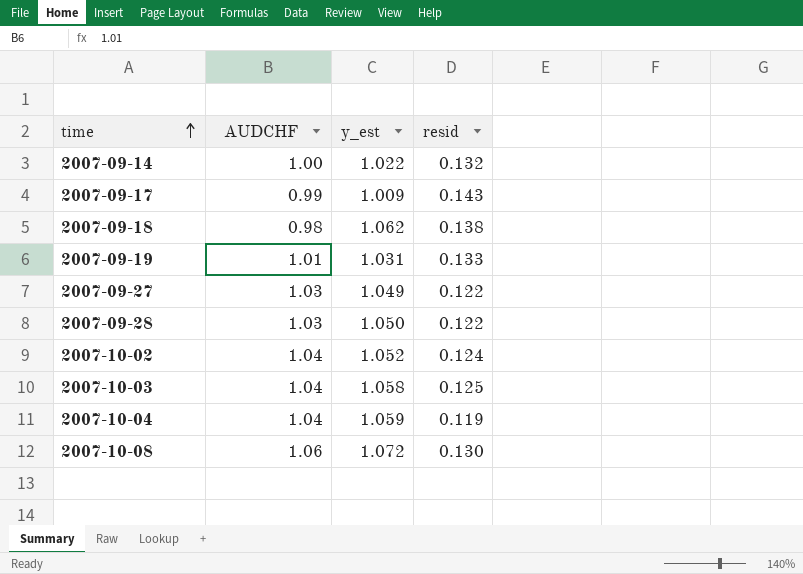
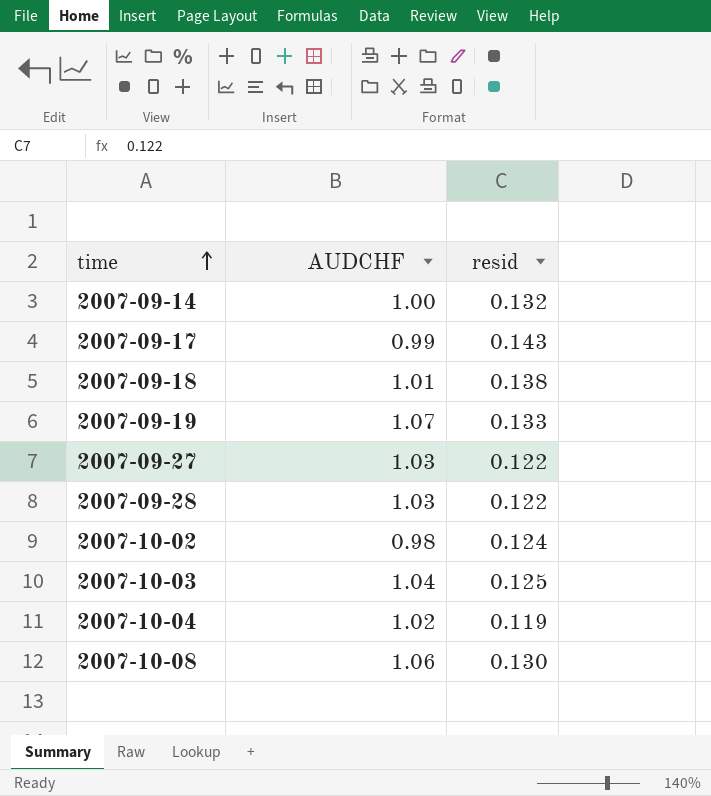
column y_est | position: 3 -> none
2007-09-18 | AUDCHF: 0.98 -> 1.01
2007-09-19 | AUDCHF: 1.01 -> 1.07
2007-10-02 | AUDCHF: 1.04 -> 0.98
2007-10-04 | AUDCHF: 1.04 -> 1.02

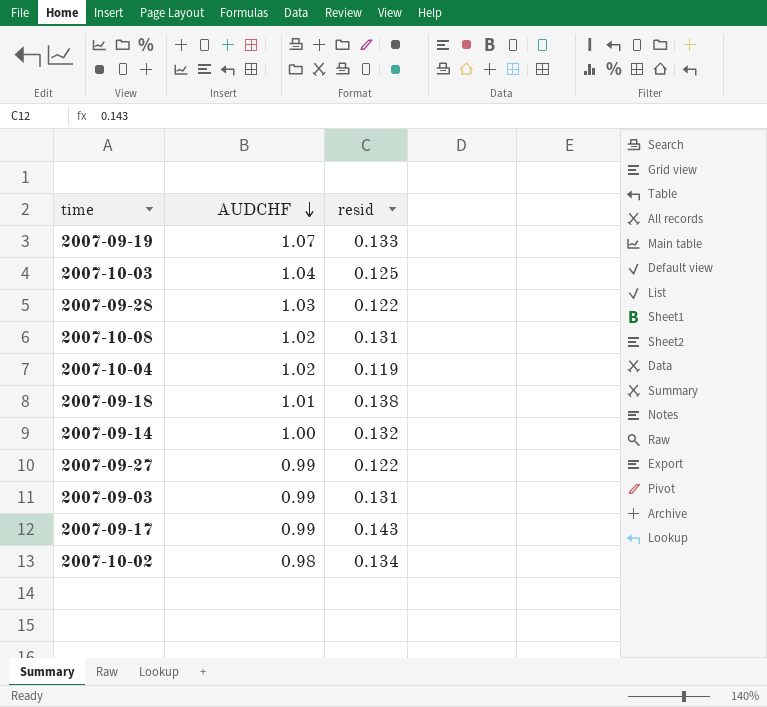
row order: time ascending -> AUDCHF descending
2007-10-08 | AUDCHF: 1.06 -> 1.02
2007-10-08 | resid: 0.130 -> 0.131
2007-09-27 | AUDCHF: 1.03 -> 0.99
row 2007-09-03: none -> 0.99 | 0.131
2007-10-02 | resid: 0.124 -> 0.134

